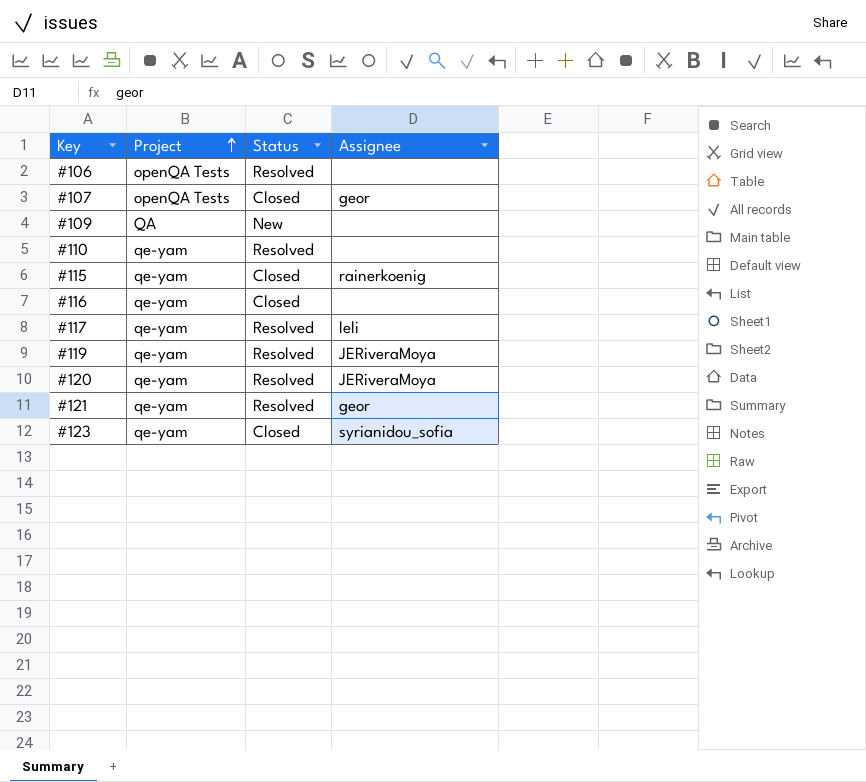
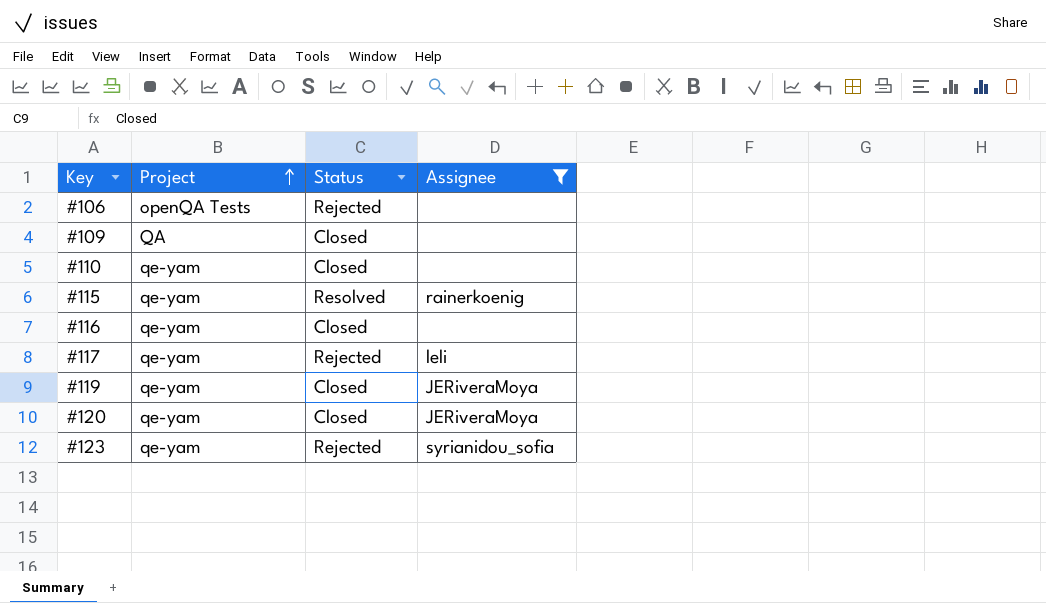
filter: none -> Assignee != geor
#106 | Status: Resolved -> Rejected
#109 | Status: New -> Closed
#110 | Status: Resolved -> Closed
#115 | Status: Closed -> Resolved
#117 | Status: Resolved -> Rejected
#119 | Status: Resolved -> Closed
#120 | Status: Resolved -> Closed
#123 | Status: Closed -> Rejected

